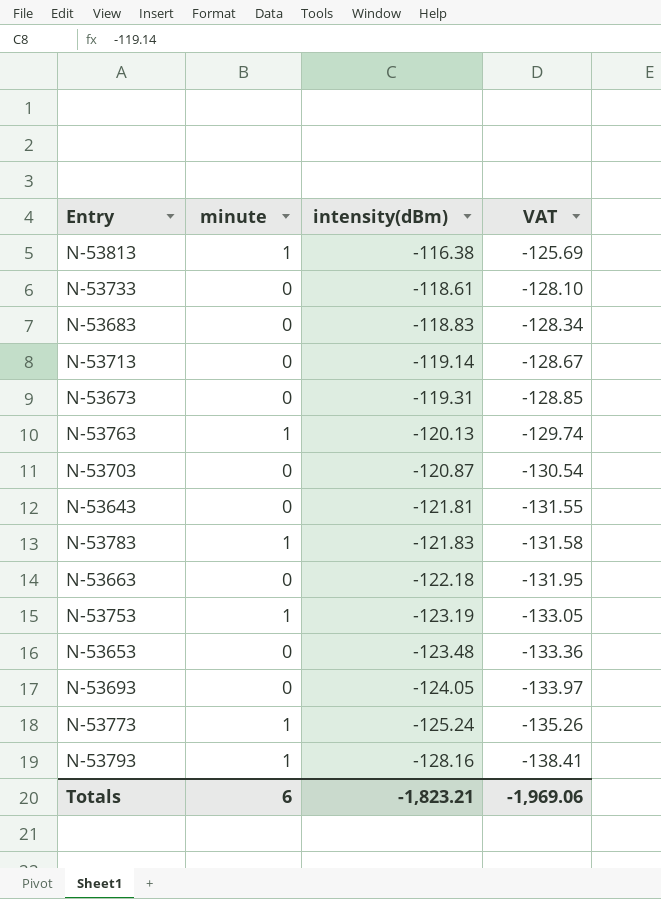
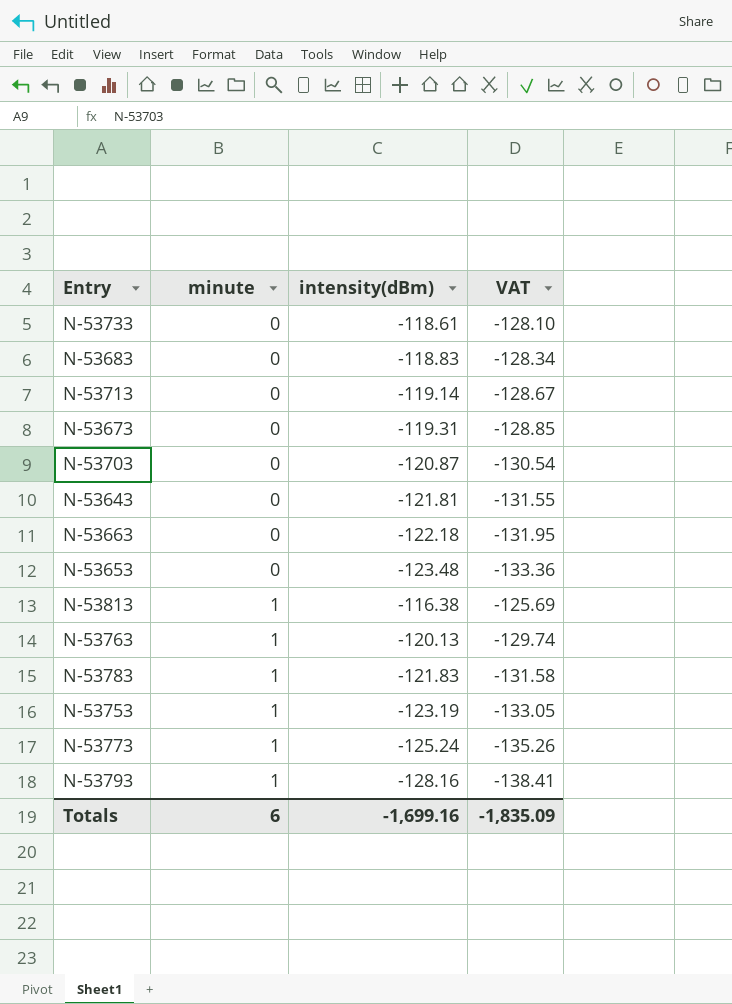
row order: intensity(dBm) descending -> minute ascending
row N-53693: 0 | -124.05 | -133.97 -> none
Totals | intensity(dBm): -1,823.21 -> -1,699.16
Totals | VAT: -1,969.06 -> -1,835.09

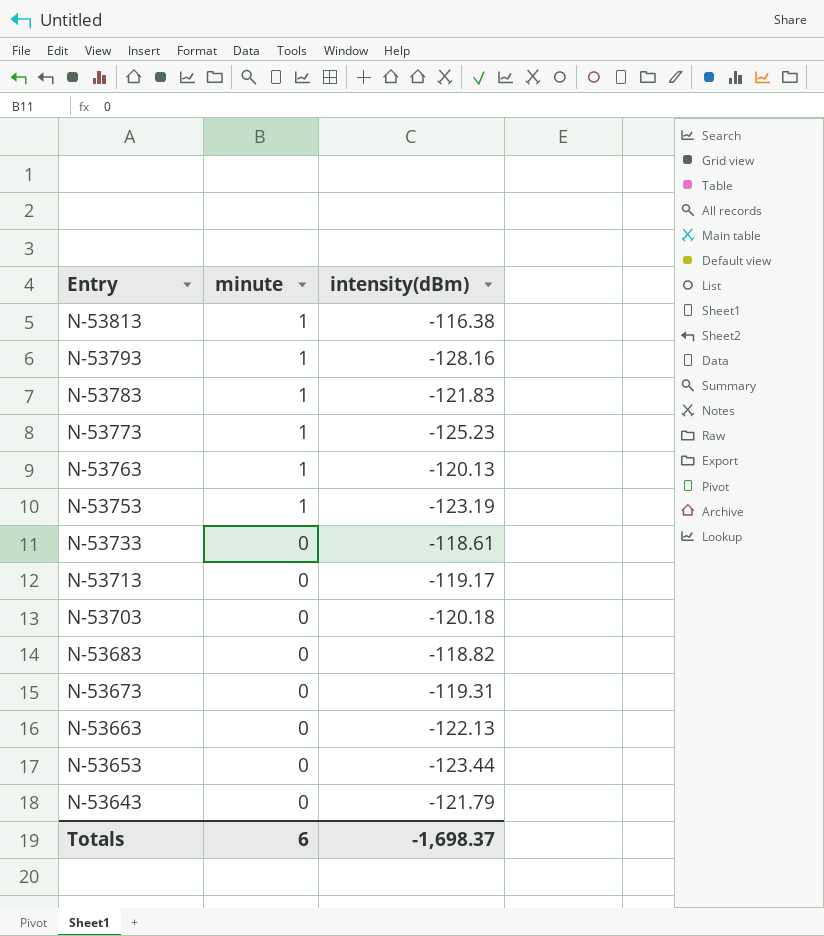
row order: minute ascending -> Entry descending
column VAT | formula: [intensity(dBm)] * 1.08 -> none
N-53773 | intensity(dBm): -125.24 -> -125.23
N-53713 | intensity(dBm): -119.14 -> -119.17
N-53703 | intensity(dBm): -120.87 -> -120.18
N-53683 | intensity(dBm): -118.83 -> -118.82
N-53663 | intensity(dBm): -122.18 -> -122.13
N-53653 | intensity(dBm): -123.48 -> -123.44
N-53643 | intensity(dBm): -121.81 -> -121.79
Totals | intensity(dBm): -1,699.16 -> -1,698.37

